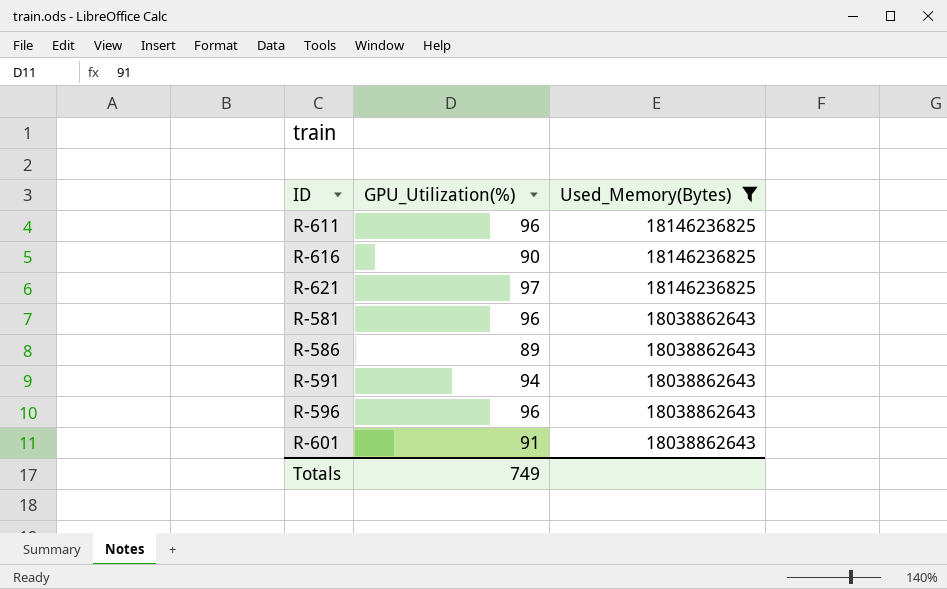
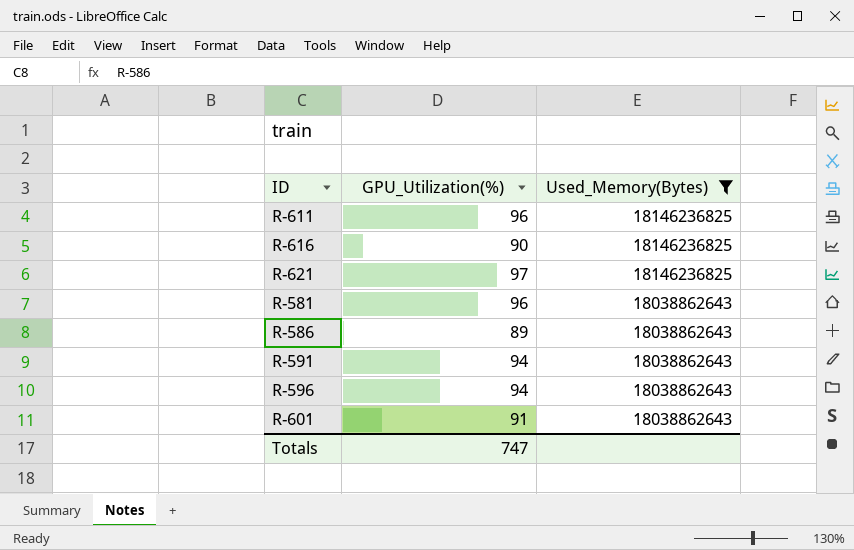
R-596 | GPU_Utilization(%): 96 -> 94
Totals | GPU_Utilization(%): 749 -> 747

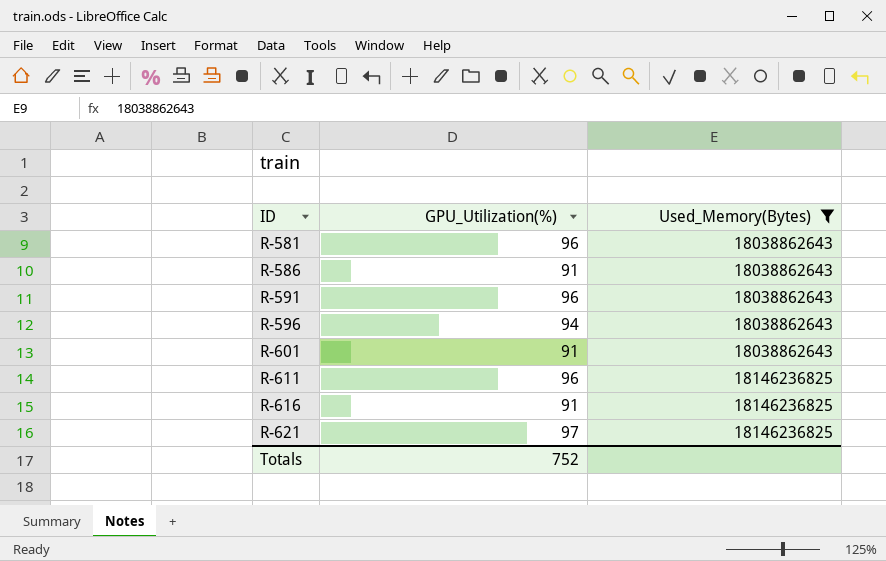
row order: Used_Memory(Bytes) descending -> ID ascending
R-586 | GPU_Utilization(%): 89 -> 91
R-591 | GPU_Utilization(%): 94 -> 96
R-616 | GPU_Utilization(%): 90 -> 91
Totals | GPU_Utilization(%): 747 -> 752

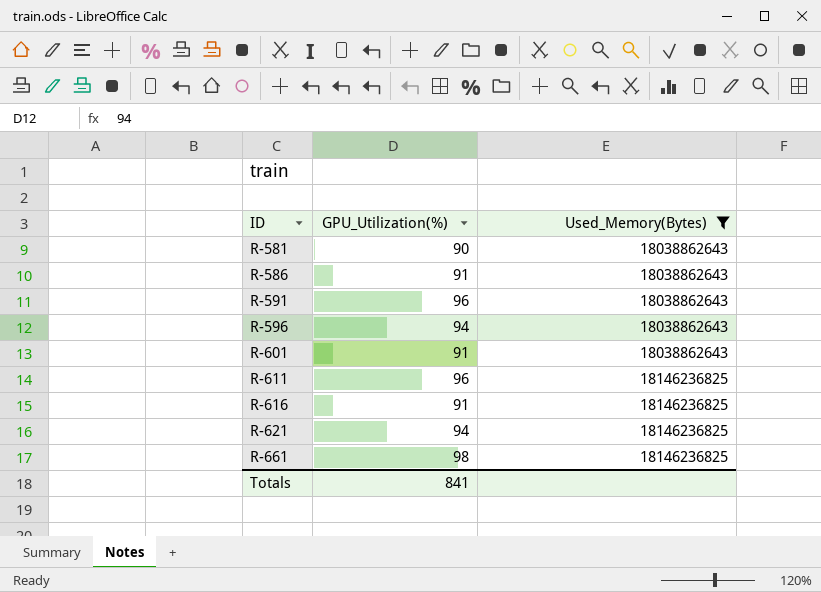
R-581 | GPU_Utilization(%): 96 -> 90
R-621 | GPU_Utilization(%): 97 -> 94
row R-661: none -> 98 | 18146236825
Totals | GPU_Utilization(%): 752 -> 841

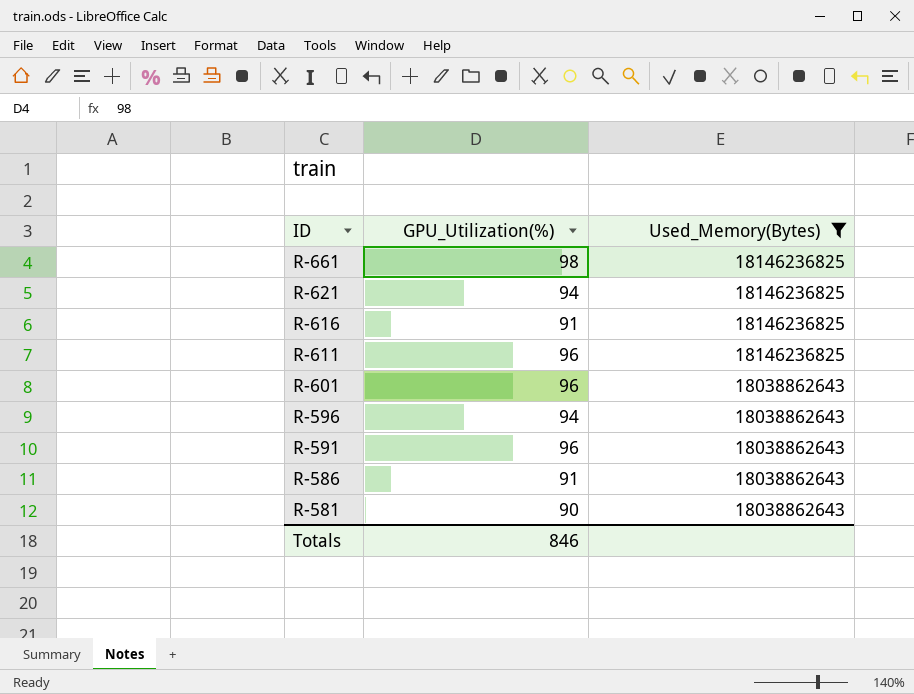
row order: ID ascending -> ID descending
R-601 | GPU_Utilization(%): 91 -> 96
Totals | GPU_Utilization(%): 841 -> 846

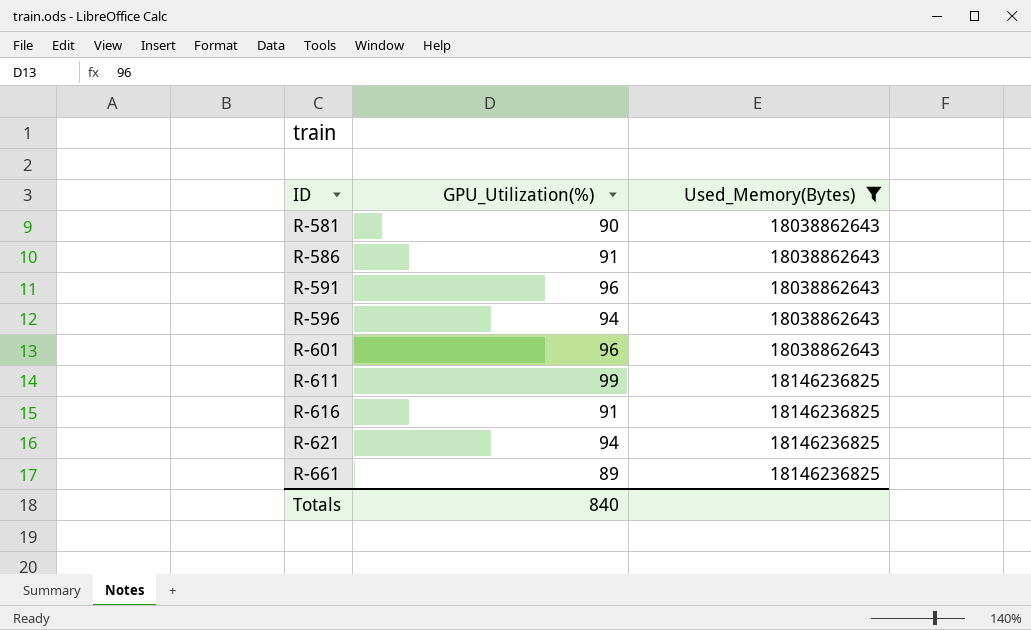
row order: ID descending -> ID ascending
R-611 | GPU_Utilization(%): 96 -> 99
R-661 | GPU_Utilization(%): 98 -> 89
Totals | GPU_Utilization(%): 846 -> 840

